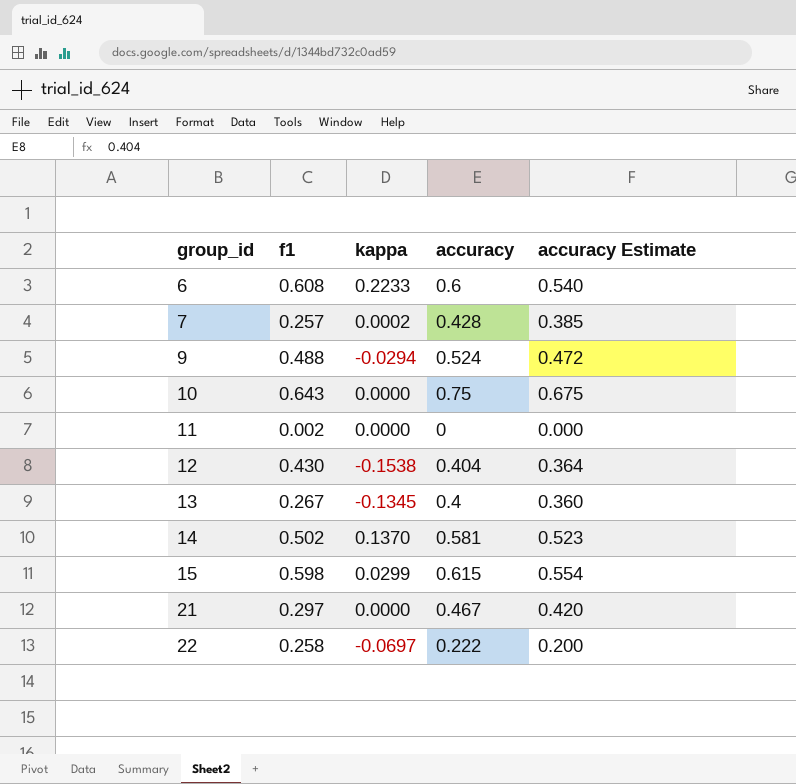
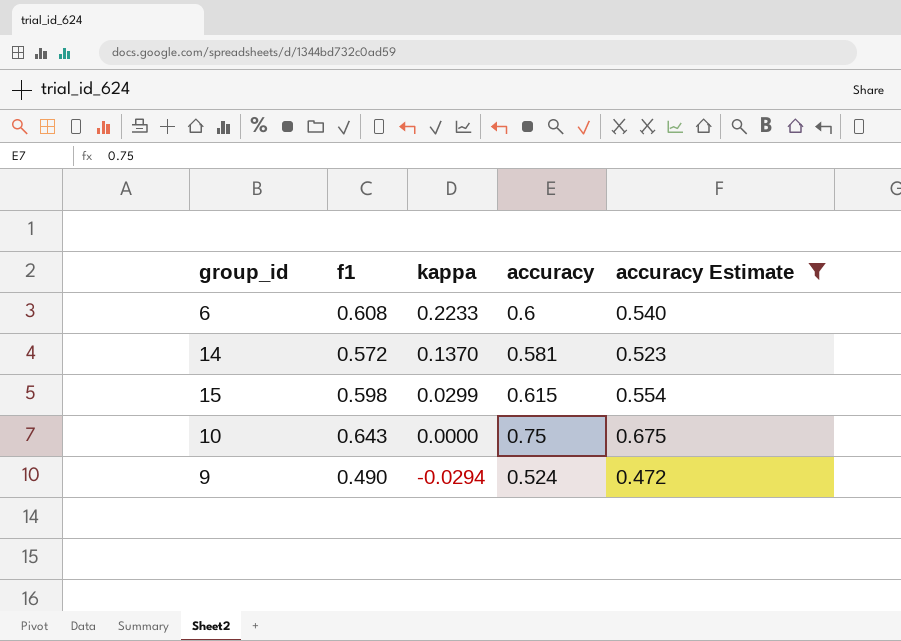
filter: none -> accuracy Estimate >= 0.472
row order: group_id ascending -> kappa descending
14 | f1: 0.502 -> 0.572
9 | f1: 0.488 -> 0.490

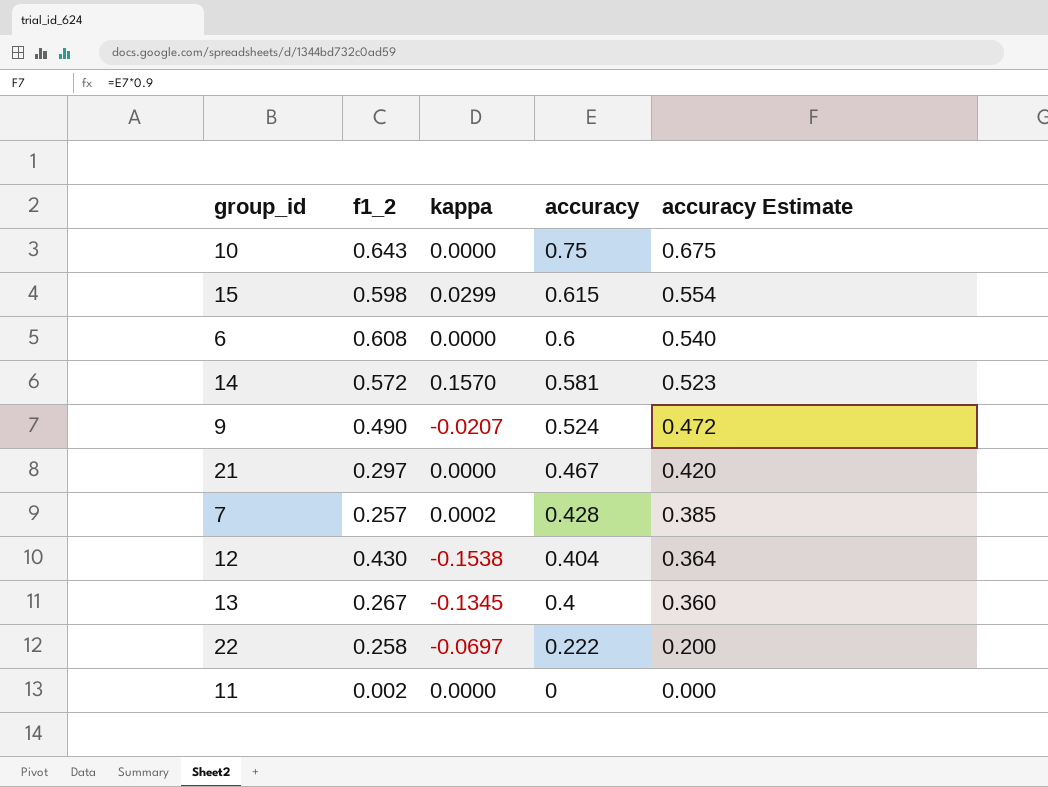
filter: accuracy Estimate >= 0.472 -> none
row order: kappa descending -> accuracy descending
column name: f1 -> f1_2
6 | kappa: 0.2233 -> 0.0000
14 | kappa: 0.1370 -> 0.1570
9 | kappa: -0.0294 -> -0.0207

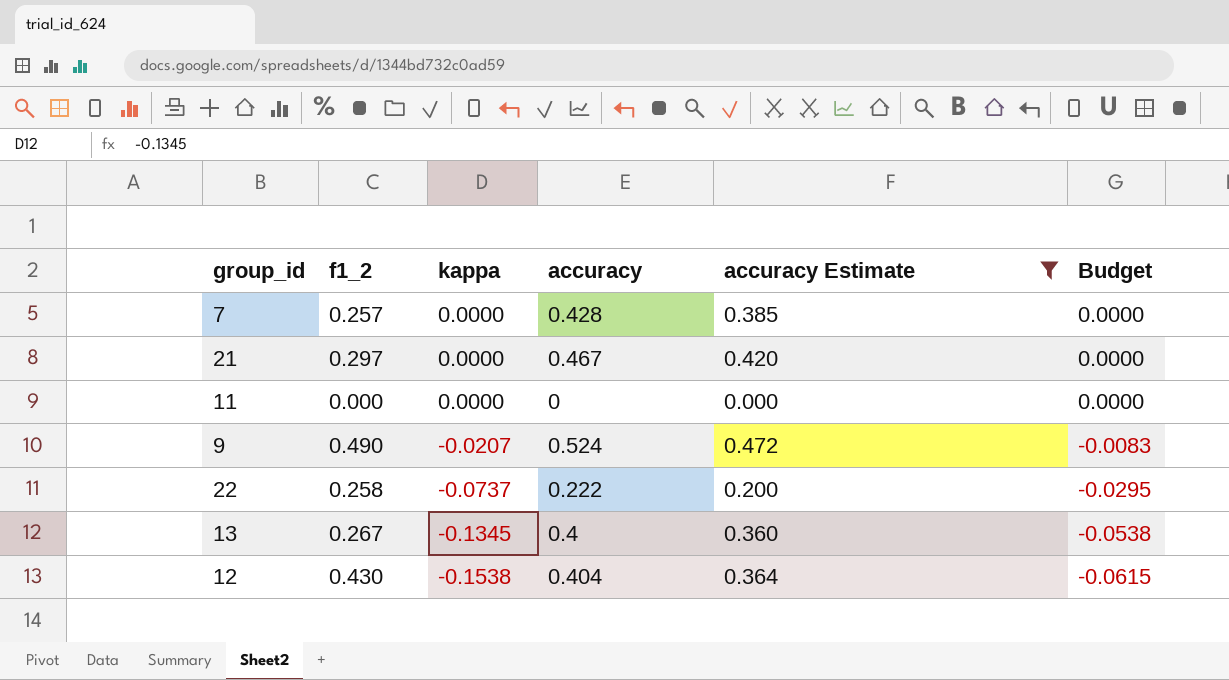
filter: none -> accuracy Estimate <= 0.472
row order: accuracy descending -> kappa descending
column Budget | formula: none -> [kappa] * 0.4
7 | kappa: 0.0002 -> 0.0000
11 | f1_2: 0.002 -> 0.000
22 | kappa: -0.0697 -> -0.0737

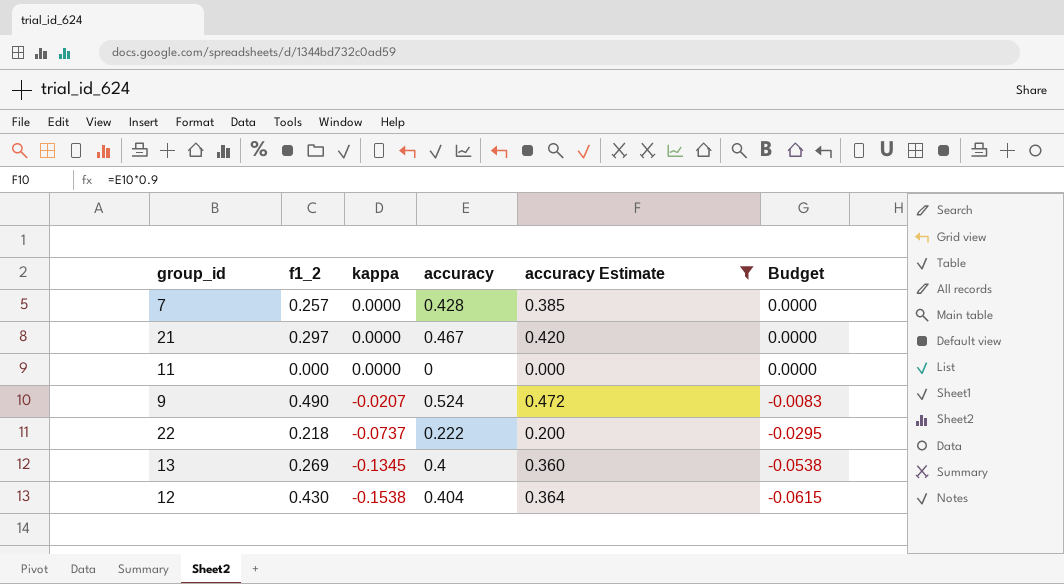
22 | f1_2: 0.258 -> 0.218
13 | f1_2: 0.267 -> 0.269

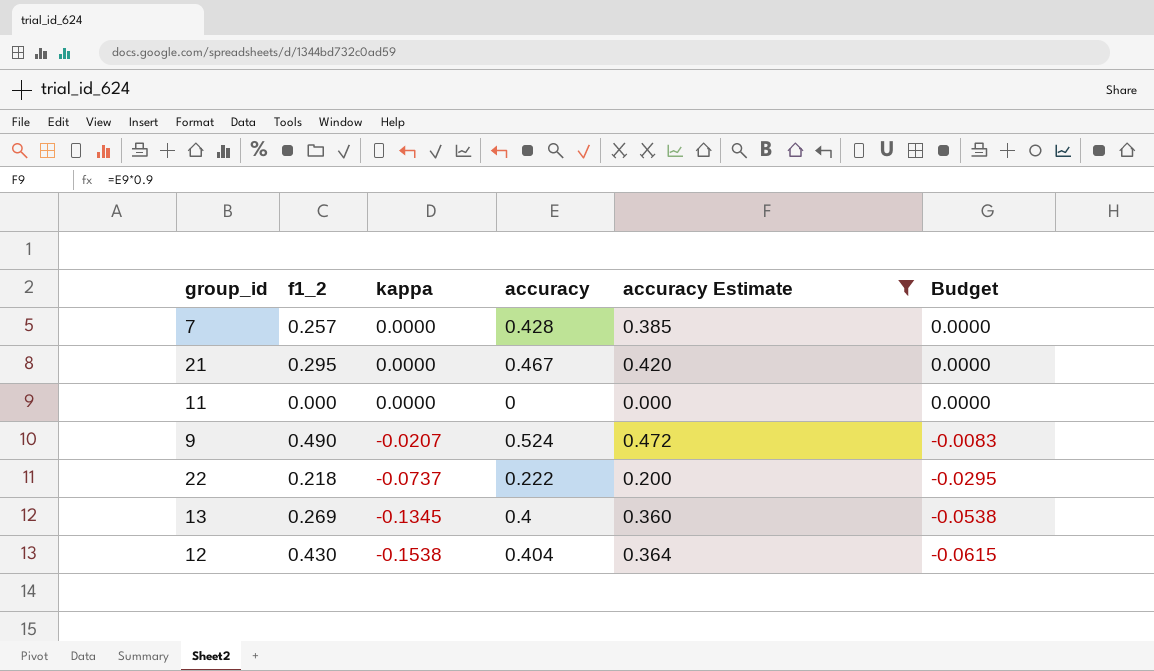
21 | f1_2: 0.297 -> 0.295

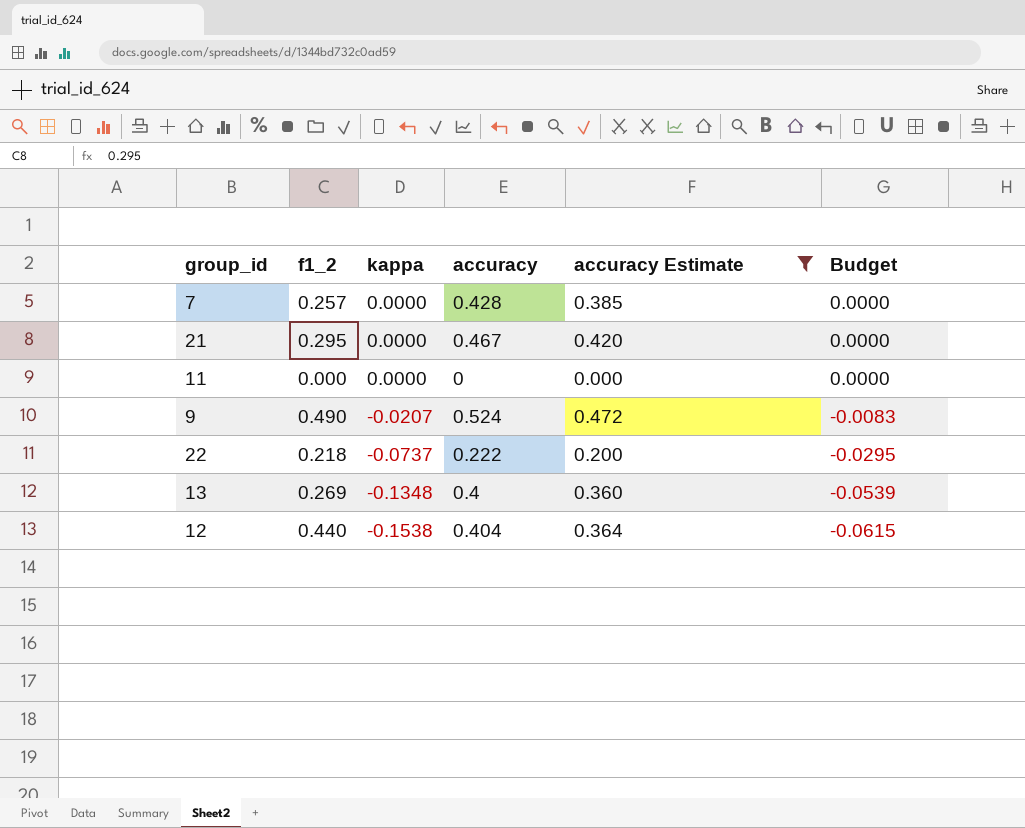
13 | kappa: -0.1345 -> -0.1348
13 | Budget: -0.0538 -> -0.0539
12 | f1_2: 0.430 -> 0.440

